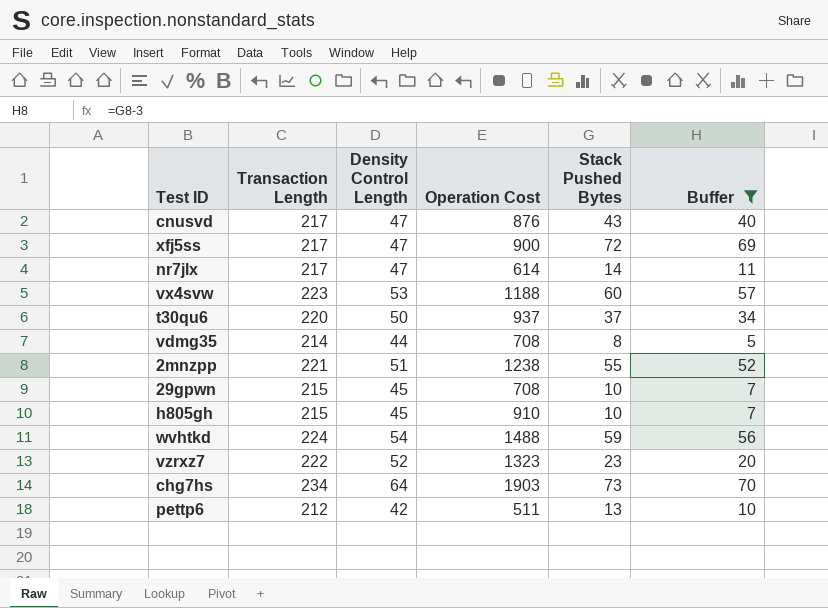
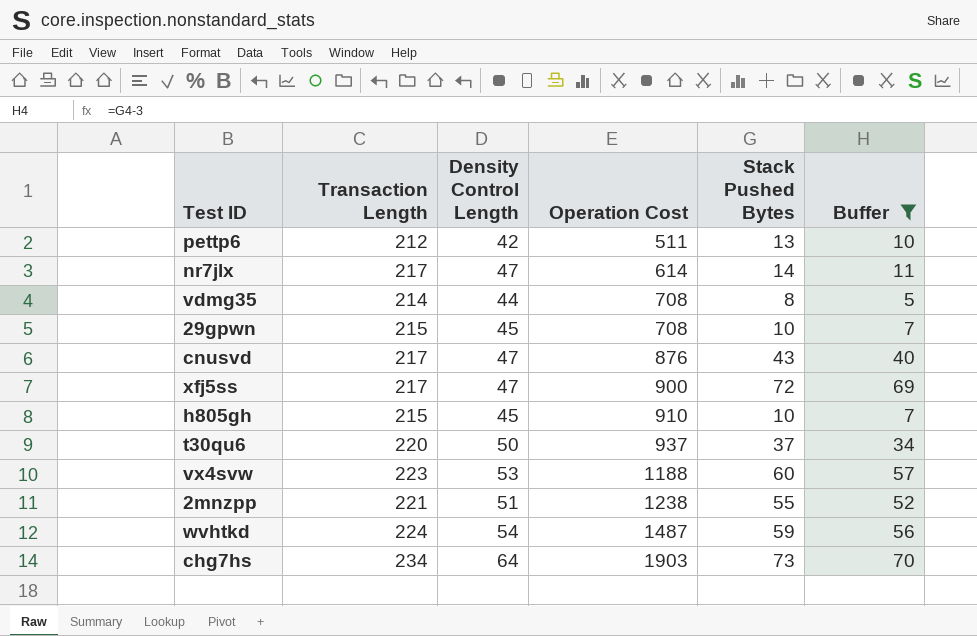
row order: none -> Operation Cost ascending
row vzrxz7: 222 | 52 | 1323 | 23 | 20 -> none
wvhtkd | Operation Cost: 1488 -> 1487

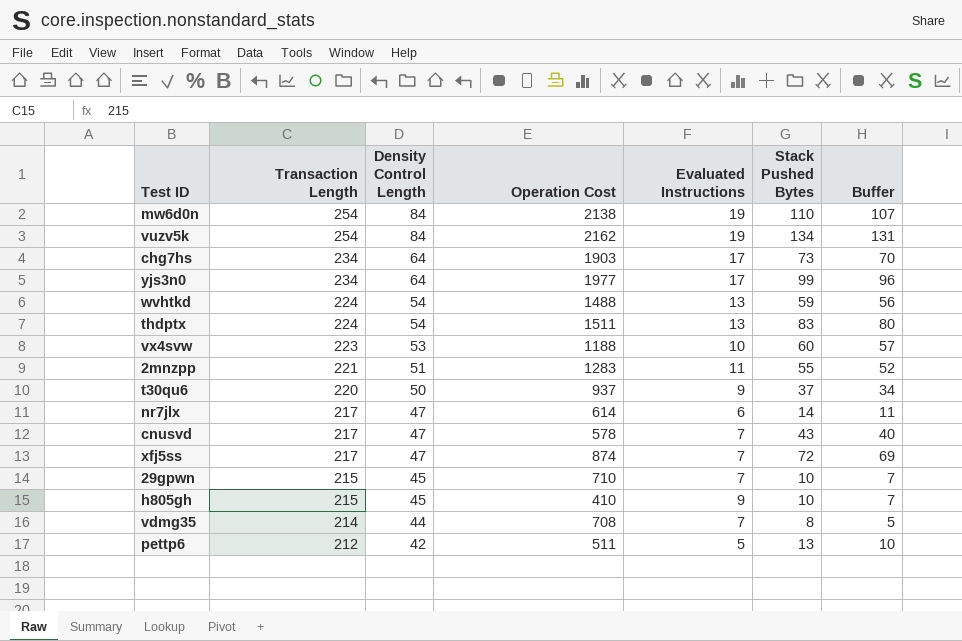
filter: Buffer <= 70 -> none
row order: Operation Cost ascending -> Transaction Length descending
column Evaluated Instructions | position: none -> 5
wvhtkd | Operation Cost: 1487 -> 1488
2mnzpp | Operation Cost: 1238 -> 1283
cnusvd | Operation Cost: 876 -> 578
xfj5ss | Operation Cost: 900 -> 874
29gpwn | Operation Cost: 708 -> 710
h805gh | Operation Cost: 910 -> 410

